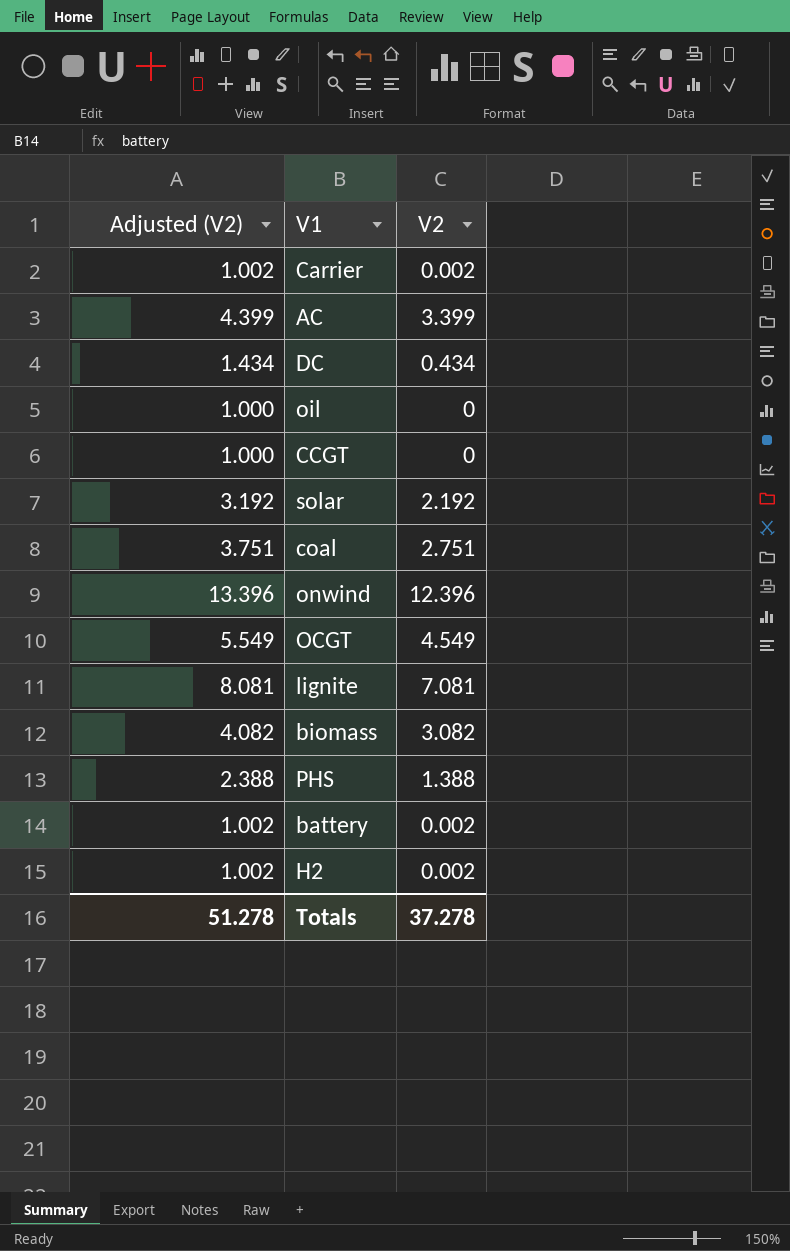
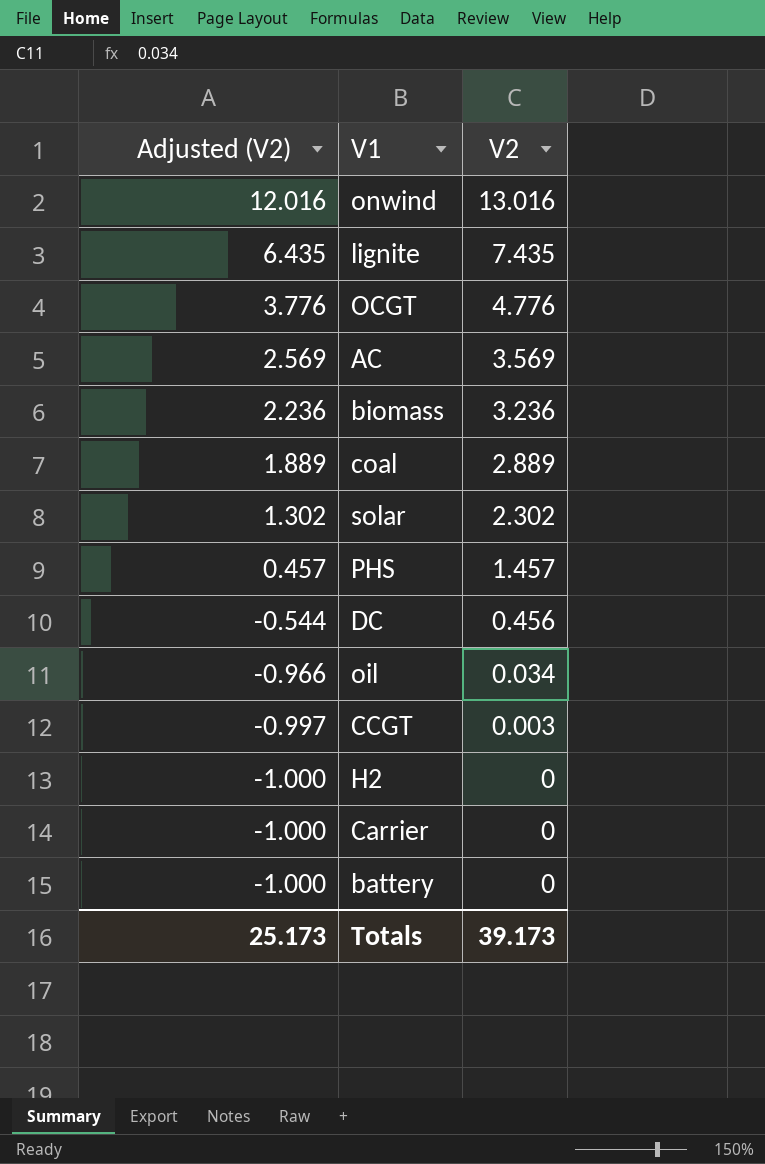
row order: none -> Adjusted (V2) descending
column Adjusted (V2) | formula: [V2] + 1 -> [V2] - 1
onwind | V2: 12.396 -> 13.016
lignite | V2: 7.081 -> 7.435
OCGT | V2: 4.549 -> 4.776
AC | V2: 3.399 -> 3.569
biomass | V2: 3.082 -> 3.236
coal | V2: 2.751 -> 2.889
solar | V2: 2.192 -> 2.302
PHS | V2: 1.388 -> 1.457
DC | V2: 0.434 -> 0.456
oil | V2: 0 -> 0.034
CCGT | V2: 0 -> 0.003
H2 | V2: 0.002 -> 0
Carrier | V2: 0.002 -> 0
battery | V2: 0.002 -> 0
Totals | Adjusted (V2): 51.278 -> 25.173
Totals | V2: 37.278 -> 39.173

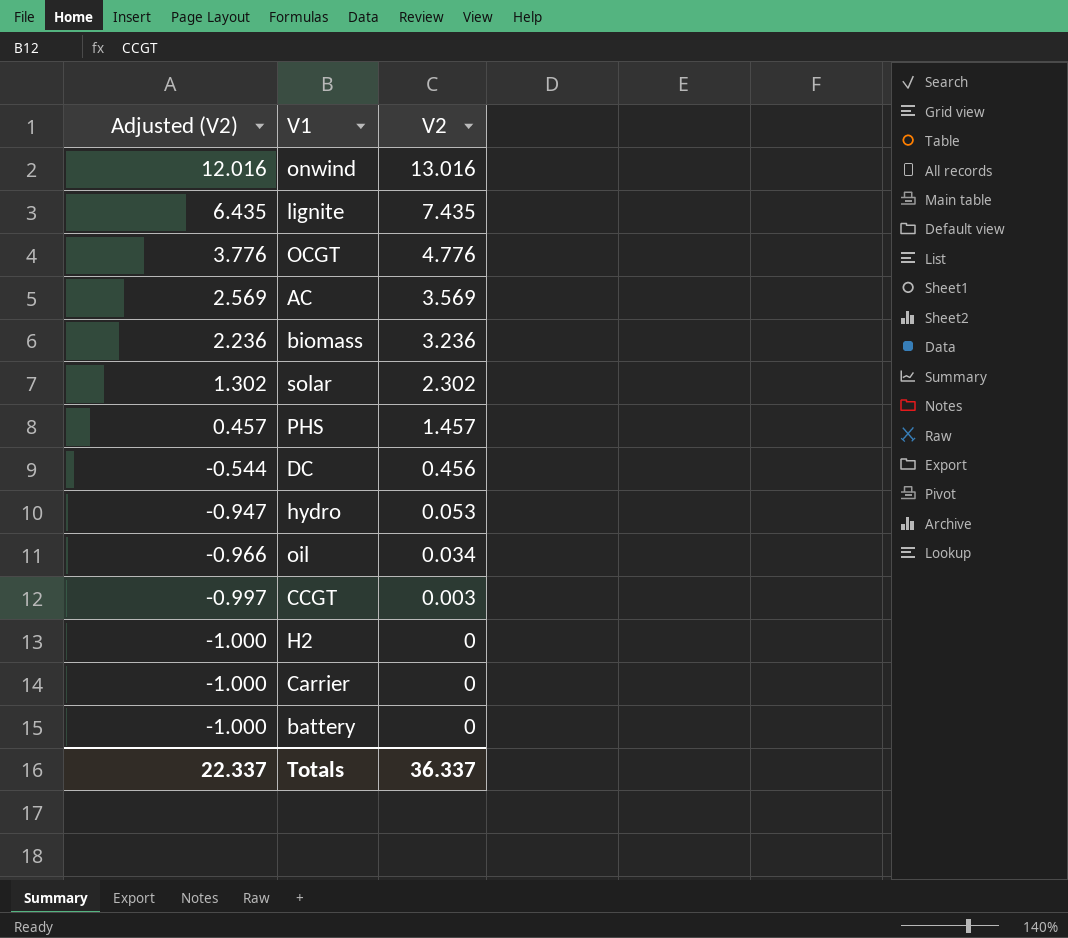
row coal: 1.889 | 2.889 -> none
row hydro: none -> -0.947 | 0.053
Totals | Adjusted (V2): 25.173 -> 22.337
Totals | V2: 39.173 -> 36.337

